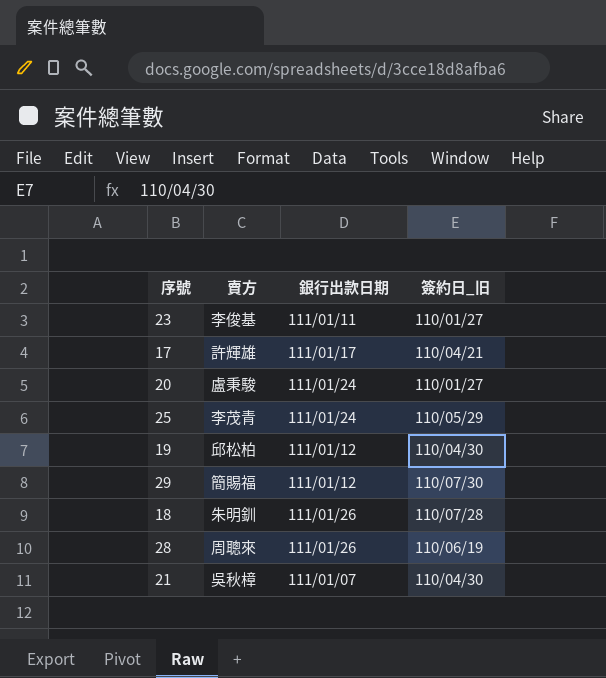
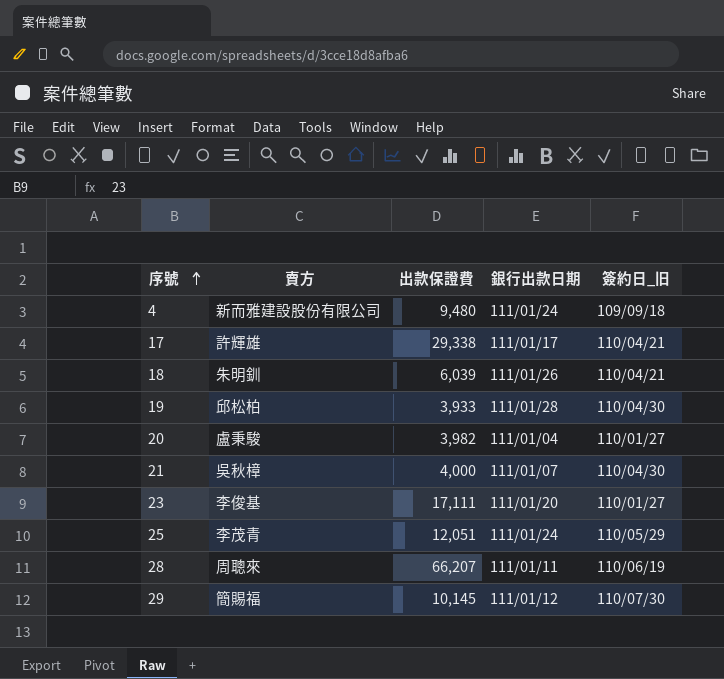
row order: none -> 序號 ascending
column 出款保證費 | position: none -> 3
row 4: none -> 新而雅建設股份有限公司 | 9,480 | 111/01/24 | 109/09/18
18 | 簽約日_旧: 110/07/28 -> 110/04/21
19 | 銀行出款日期: 111/01/12 -> 111/01/28
20 | 銀行出款日期: 111/01/24 -> 111/01/04
23 | 銀行出款日期: 111/01/11 -> 111/01/20
28 | 銀行出款日期: 111/01/26 -> 111/01/11

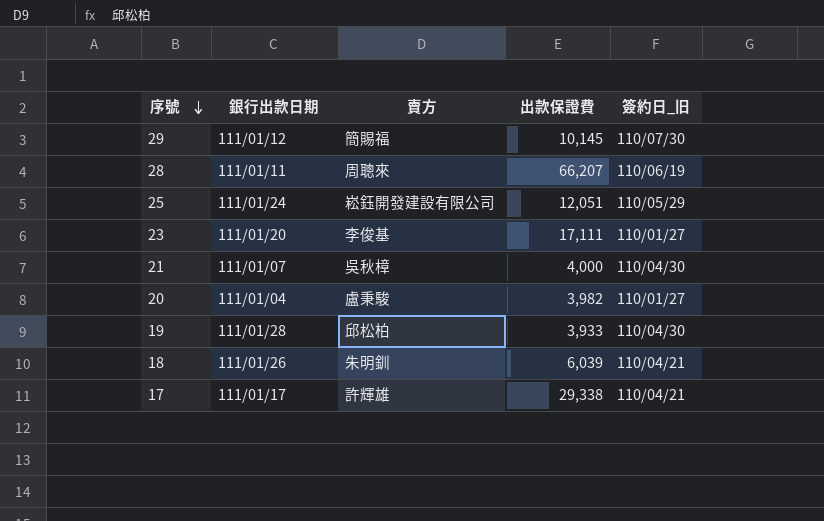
row order: 序號 ascending -> 序號 descending
column 銀行出款日期 | position: 4 -> 2
row 4: 新而雅建設股份有限公司 | 9,480 | 111/01/24 | 109/09/18 -> none
25 | 賣方: 李茂青 -> 崧鈺開發建設有限公司

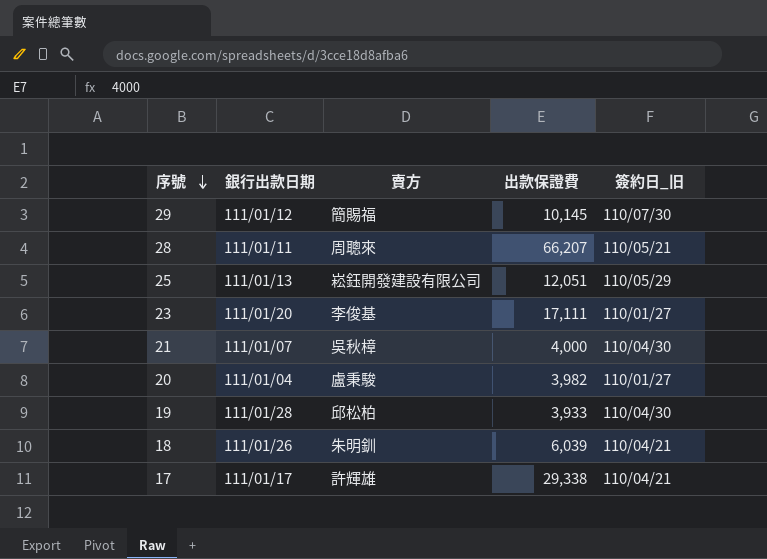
28 | 簽約日_旧: 110/06/19 -> 110/05/21
25 | 銀行出款日期: 111/01/24 -> 111/01/13

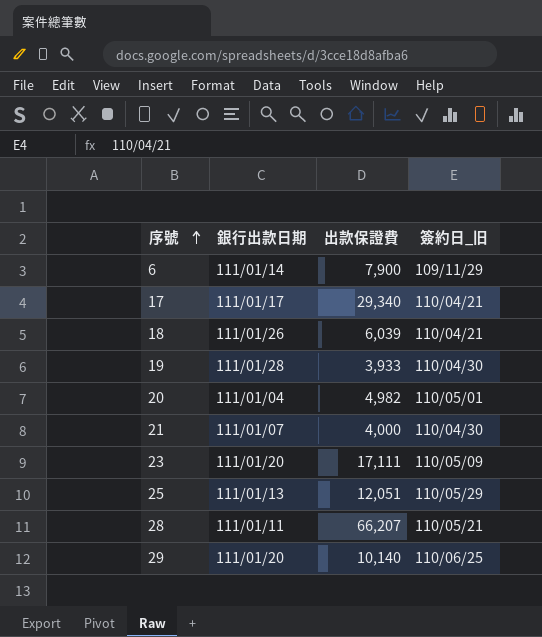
row order: 序號 descending -> 序號 ascending
column 賣方 | position: 3 -> none
row 6: none -> 111/01/14 | 7,900 | 109/11/29
17 | 出款保證費: 29,338 -> 29,340
20 | 出款保證費: 3,982 -> 4,982
20 | 簽約日_旧: 110/01/27 -> 110/05/01
23 | 簽約日_旧: 110/01/27 -> 110/05/09
29 | 銀行出款日期: 111/01/12 -> 111/01/20
29 | 出款保證費: 10,145 -> 10,140
29 | 簽約日_旧: 110/07/30 -> 110/06/25

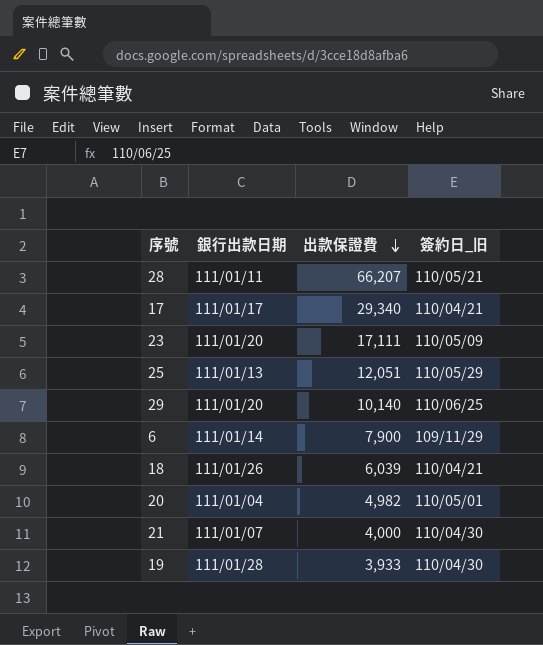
row order: 序號 ascending -> 出款保證費 descending

